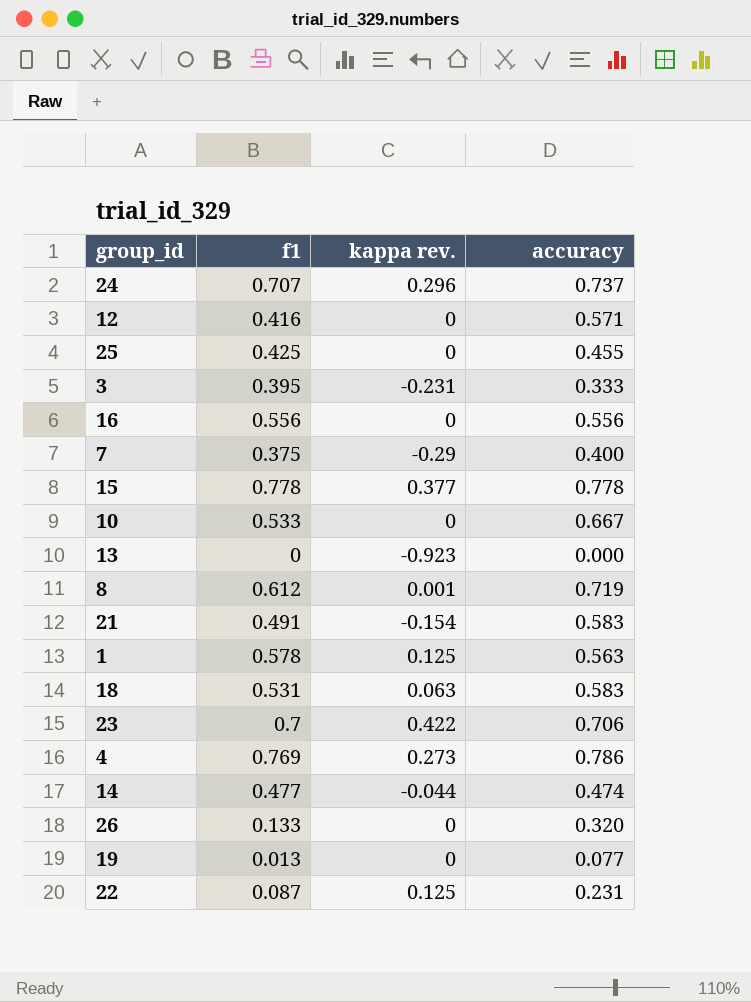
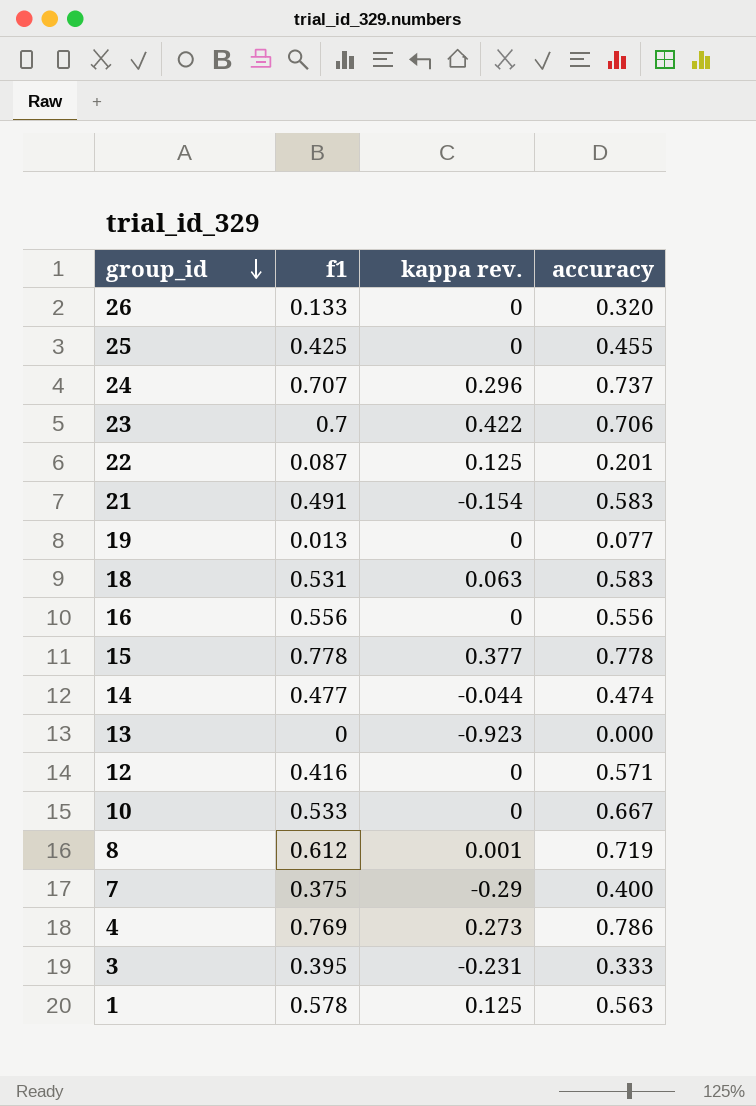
row order: none -> group_id descending
22 | accuracy: 0.231 -> 0.201

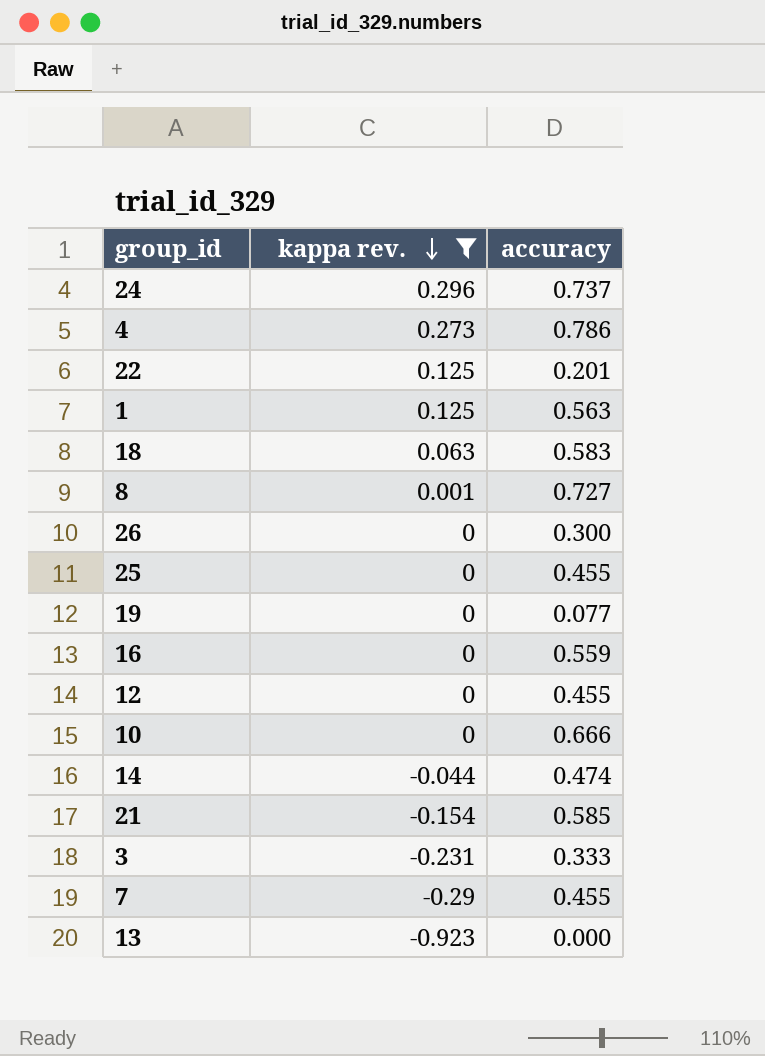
filter: none -> kappa rev. <= 0.296
row order: group_id descending -> kappa rev. descending
column f1 | position: 2 -> none
8 | accuracy: 0.719 -> 0.727
26 | accuracy: 0.320 -> 0.300
16 | accuracy: 0.556 -> 0.559
12 | accuracy: 0.571 -> 0.455
10 | accuracy: 0.667 -> 0.666
21 | accuracy: 0.583 -> 0.585
7 | accuracy: 0.400 -> 0.455

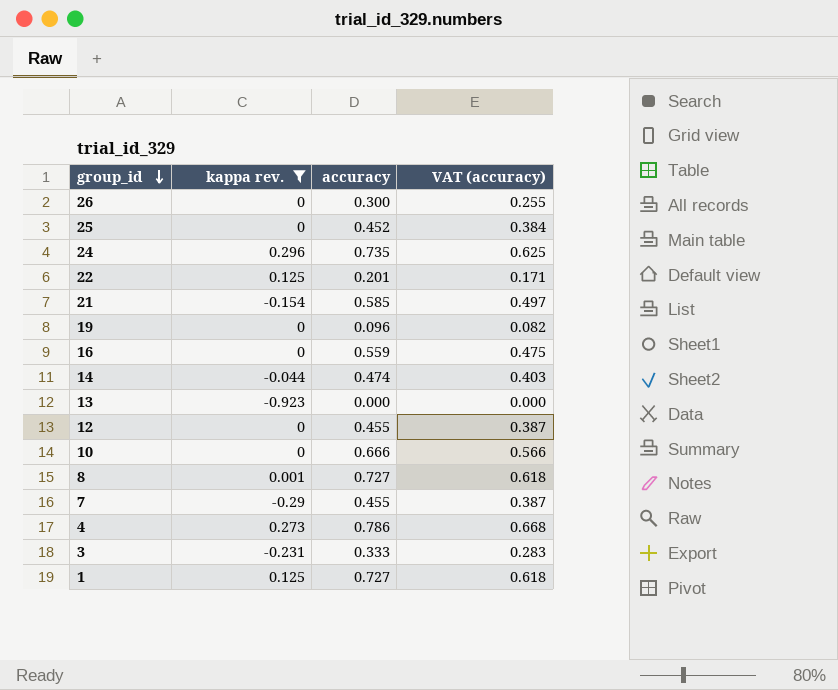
row order: kappa rev. descending -> group_id descending
column VAT (accuracy) | formula: none -> [accuracy] * 0.85
row 18: 0.063 | 0.583 -> none
25 | accuracy: 0.455 -> 0.452
24 | accuracy: 0.737 -> 0.735
19 | accuracy: 0.077 -> 0.096
1 | accuracy: 0.563 -> 0.727

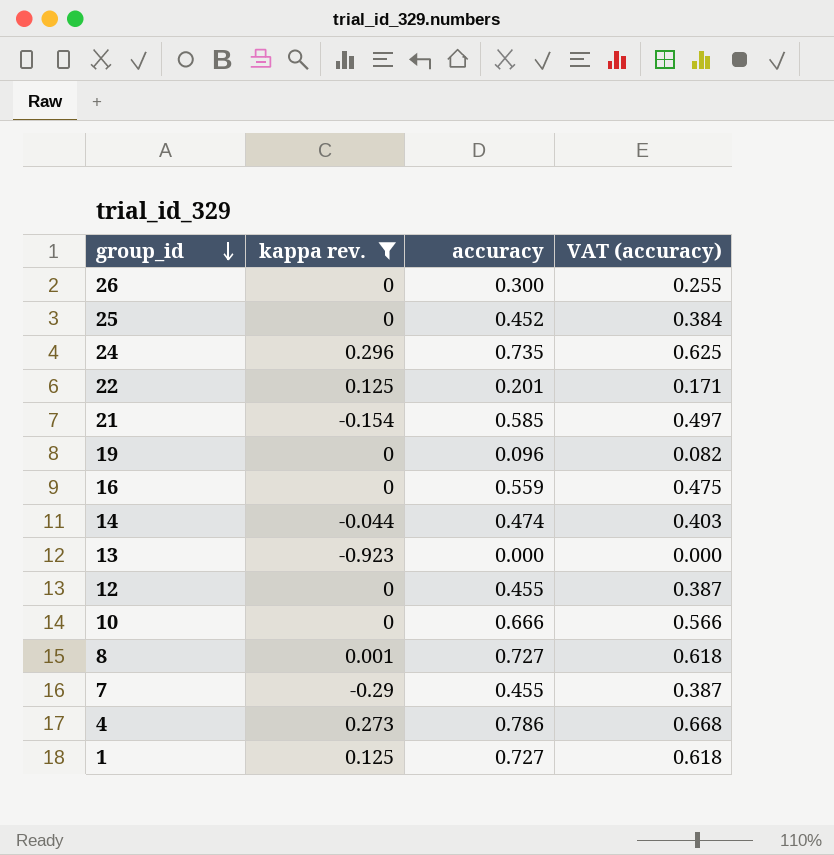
row 3: -0.231 | 0.333 | 0.283 -> none

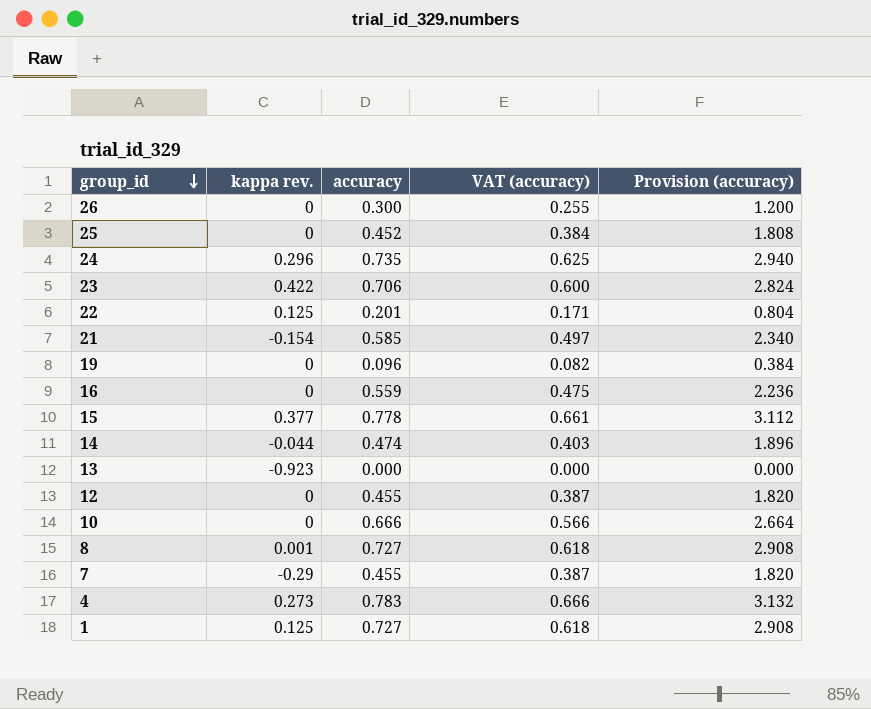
filter: kappa rev. <= 0.296 -> none
column Provision (accuracy) | formula: none -> [accuracy] * 4
4 | accuracy: 0.786 -> 0.783
4 | VAT (accuracy): 0.668 -> 0.666

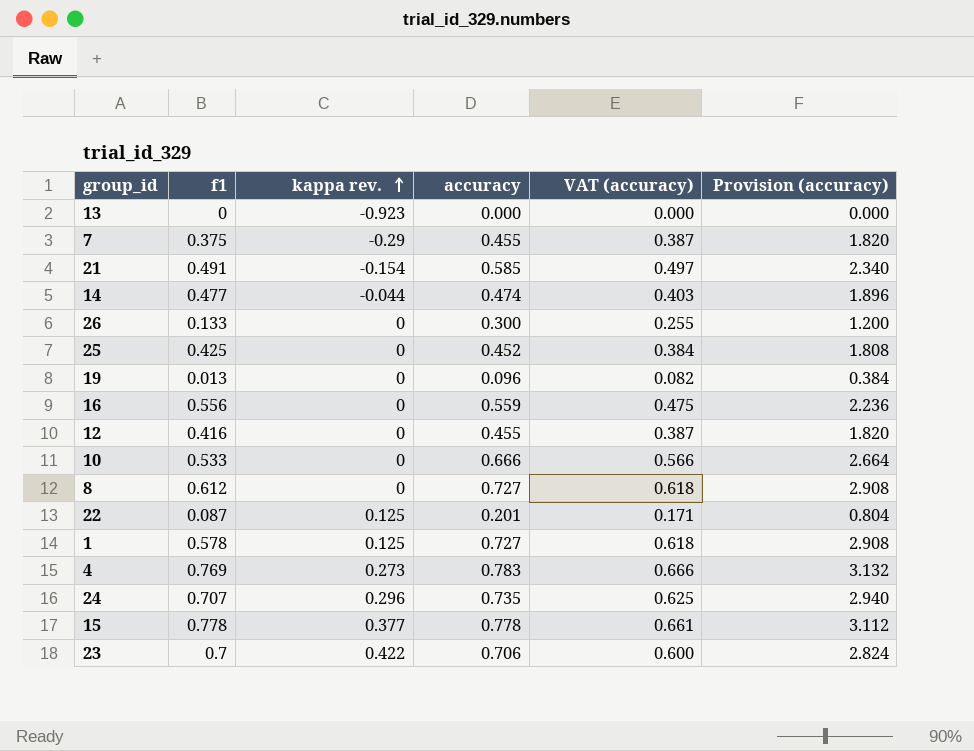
row order: group_id descending -> kappa rev. ascending
column f1 | position: none -> 2
8 | kappa rev.: 0.001 -> 0

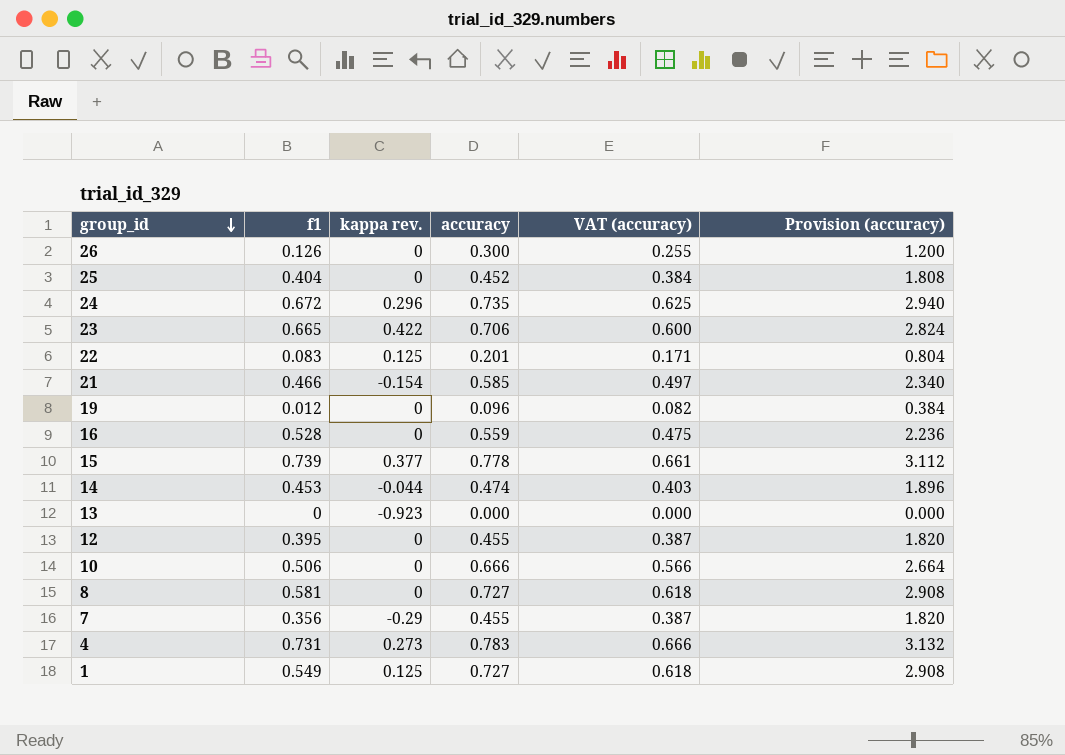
row order: kappa rev. ascending -> group_id descending
26 | f1: 0.133 -> 0.126
25 | f1: 0.425 -> 0.404
24 | f1: 0.707 -> 0.672
23 | f1: 0.7 -> 0.665
22 | f1: 0.087 -> 0.083
21 | f1: 0.491 -> 0.466
19 | f1: 0.013 -> 0.012
16 | f1: 0.556 -> 0.528
15 | f1: 0.778 -> 0.739
14 | f1: 0.477 -> 0.453
12 | f1: 0.416 -> 0.395
10 | f1: 0.533 -> 0.506
8 | f1: 0.612 -> 0.581
7 | f1: 0.375 -> 0.356
4 | f1: 0.769 -> 0.731
1 | f1: 0.578 -> 0.549

